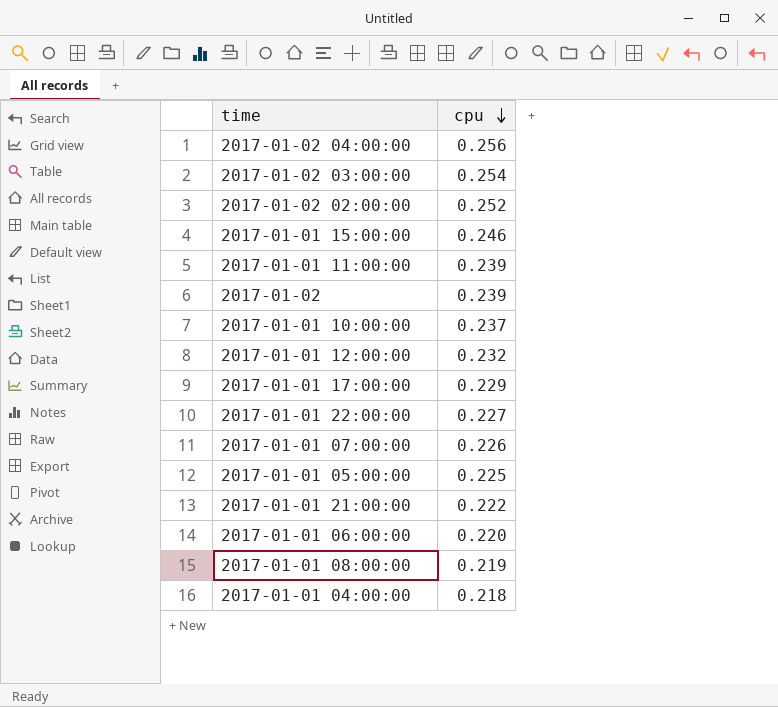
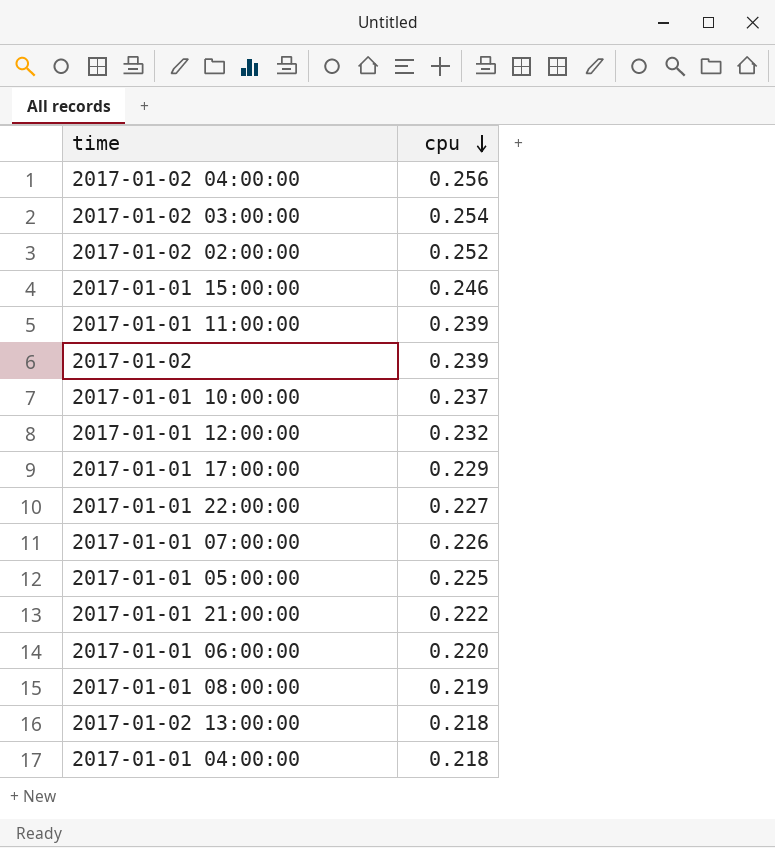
row 2017-01-02 13:00:00: none -> 0.218

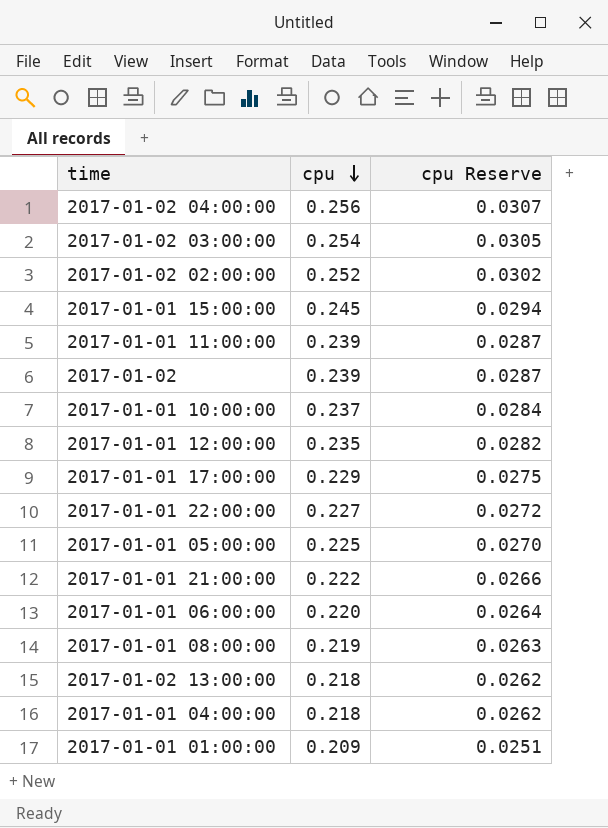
column cpu Reserve | formula: none -> [cpu] * 0.12
row 2017-01-01 07:00:00: 0.226 -> none
2017-01-01 15:00:00 | cpu: 0.246 -> 0.245
2017-01-01 12:00:00 | cpu: 0.232 -> 0.235
row 2017-01-01 01:00:00: none -> 0.209 | 0.0251

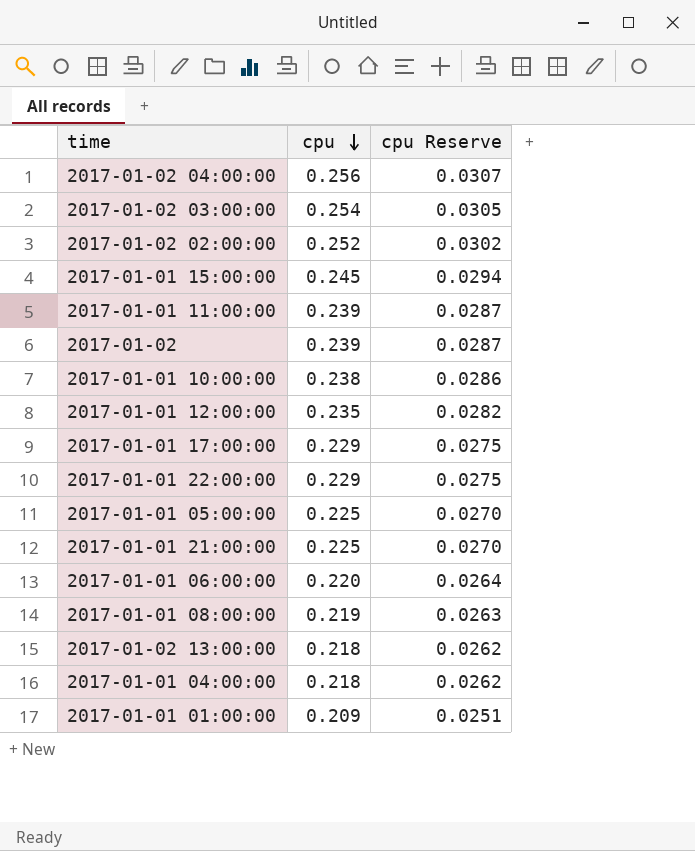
2017-01-01 10:00:00 | cpu: 0.237 -> 0.238
2017-01-01 10:00:00 | cpu Reserve: 0.0284 -> 0.0286
2017-01-01 22:00:00 | cpu: 0.227 -> 0.229
2017-01-01 22:00:00 | cpu Reserve: 0.0272 -> 0.0275
2017-01-01 21:00:00 | cpu: 0.222 -> 0.225
2017-01-01 21:00:00 | cpu Reserve: 0.0266 -> 0.0270

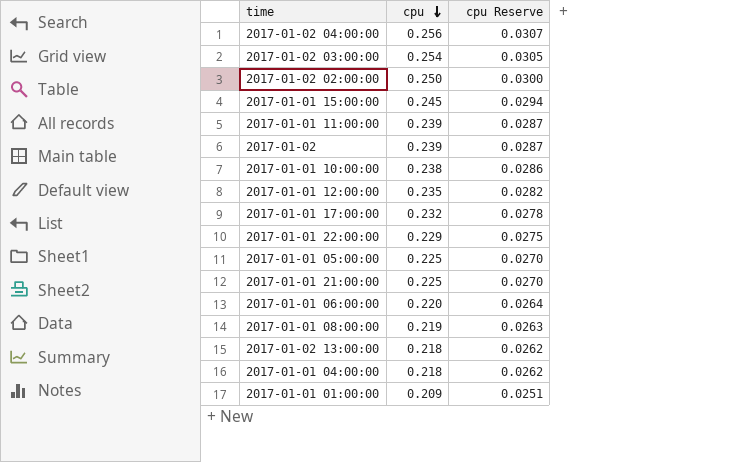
2017-01-02 02:00:00 | cpu: 0.252 -> 0.250
2017-01-02 02:00:00 | cpu Reserve: 0.0302 -> 0.0300
2017-01-01 17:00:00 | cpu: 0.229 -> 0.232
2017-01-01 17:00:00 | cpu Reserve: 0.0275 -> 0.0278

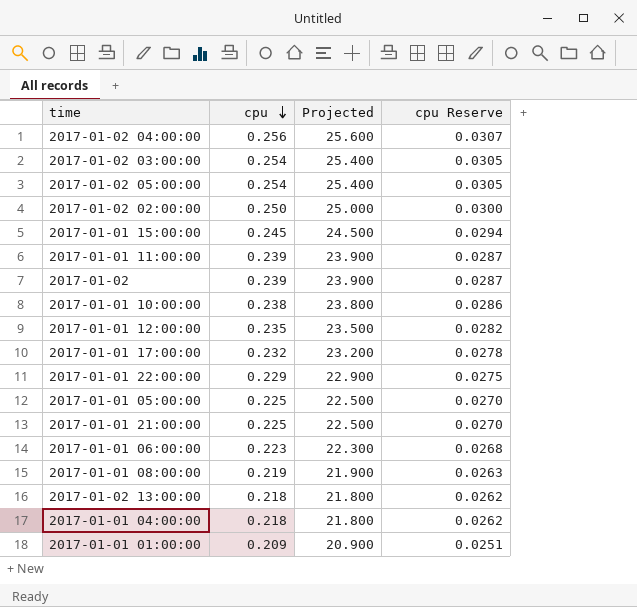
column Projected | formula: none -> [cpu] * 100
row 2017-01-02 05:00:00: none -> 0.254 | 25.400 | 0.0305
2017-01-01 06:00:00 | cpu: 0.220 -> 0.223
2017-01-01 06:00:00 | cpu Reserve: 0.0264 -> 0.0268

